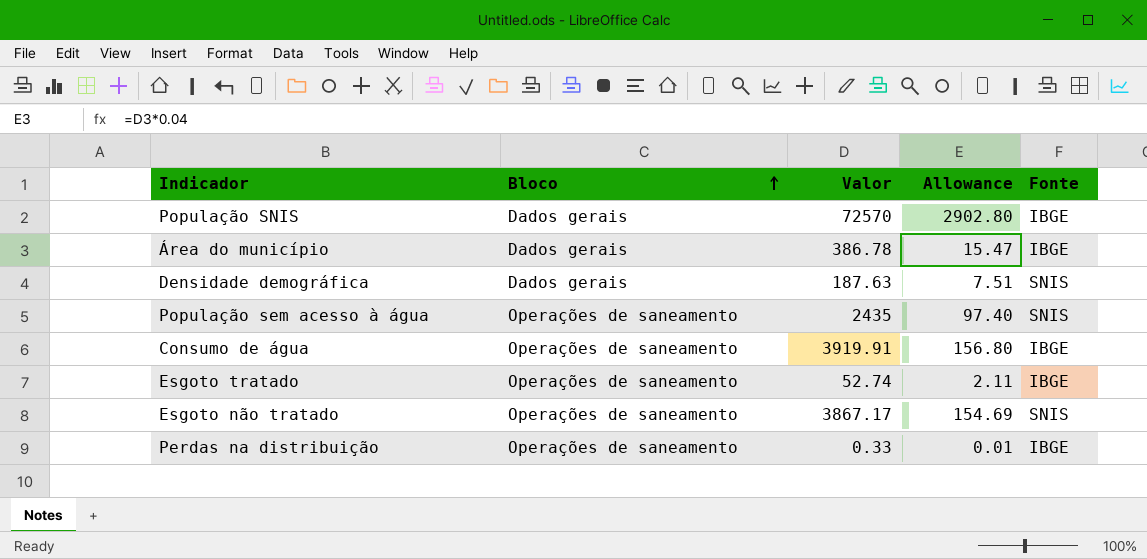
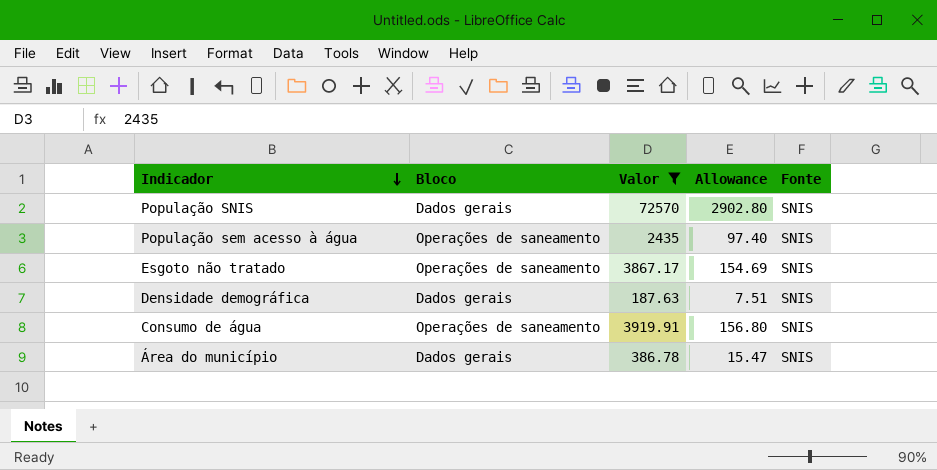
filter: none -> Valor >= 187.63
row order: Bloco ascending -> Indicador descending
População SNIS | Fonte: IBGE -> SNIS
Consumo de água | Fonte: IBGE -> SNIS
Área do município | Fonte: IBGE -> SNIS

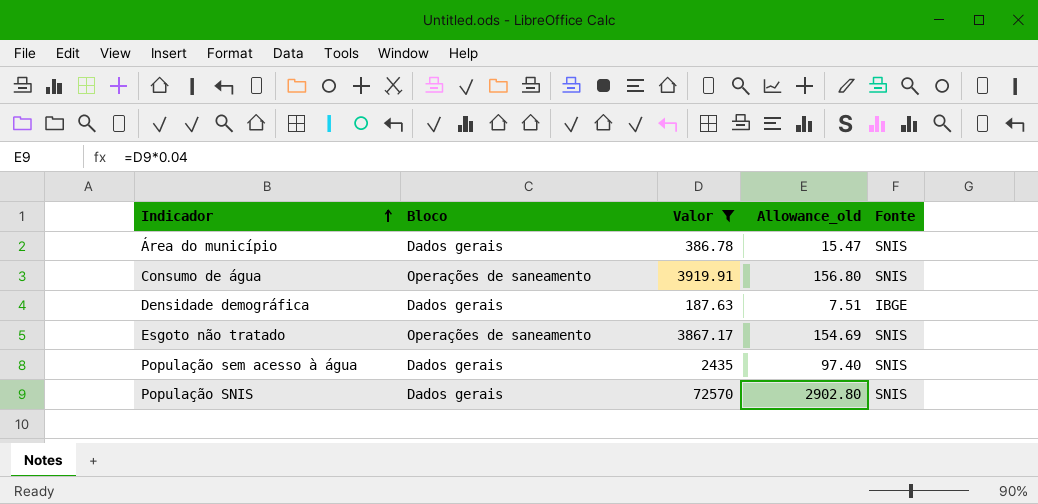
row order: Indicador descending -> Indicador ascending
column name: Allowance -> Allowance_old
Densidade demográfica | Fonte: SNIS -> IBGE
População sem acesso à água | Bloco: Operações de saneamento -> Dados gerais

